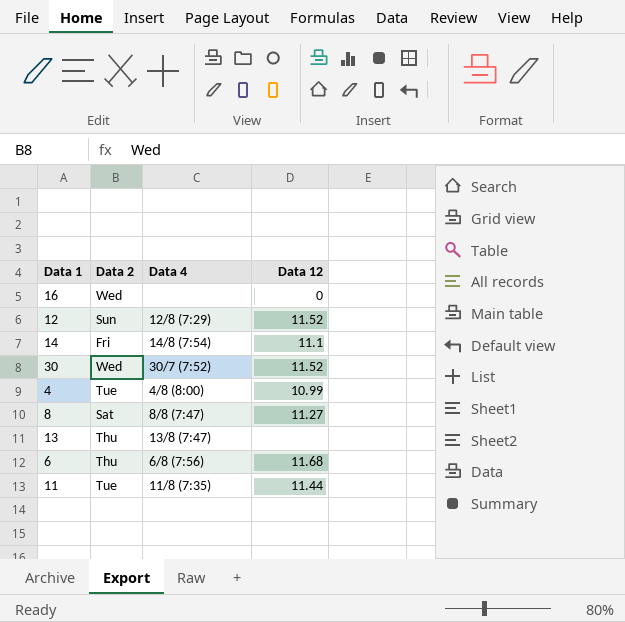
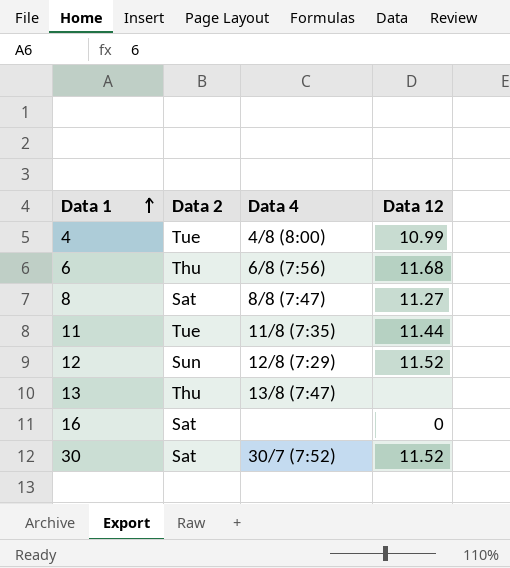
row order: none -> Data 1 ascending
row 14: Fri | 14/8 (7:54) | 11.1 -> none
16 | Data 2: Wed -> Sat
30 | Data 2: Wed -> Sat

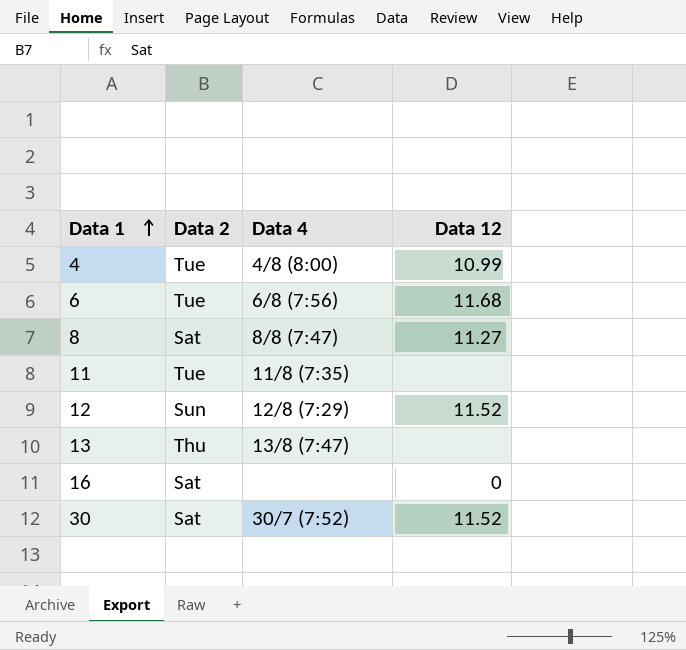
6 | Data 2: Thu -> Tue
11 | Data 12: 11.44 -> none

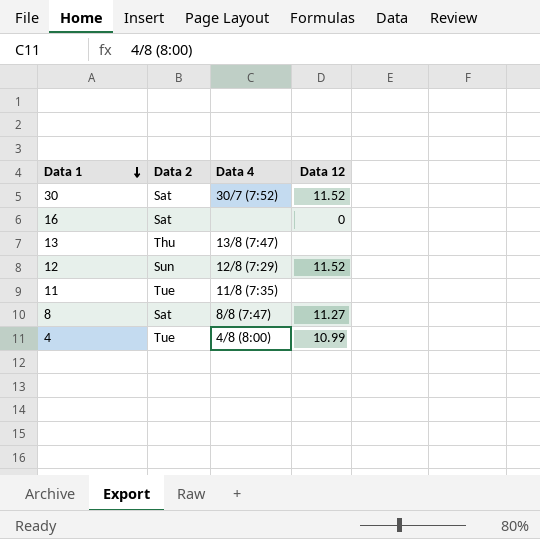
row order: Data 1 ascending -> Data 1 descending
row 6: Tue | 6/8 (7:56) | 11.68 -> none

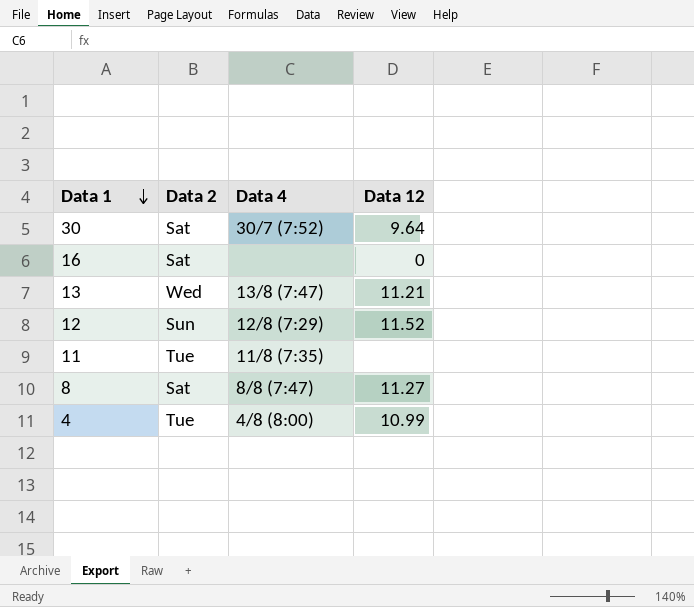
30 | Data 12: 11.52 -> 9.64
13 | Data 2: Thu -> Wed
13 | Data 12: none -> 11.21

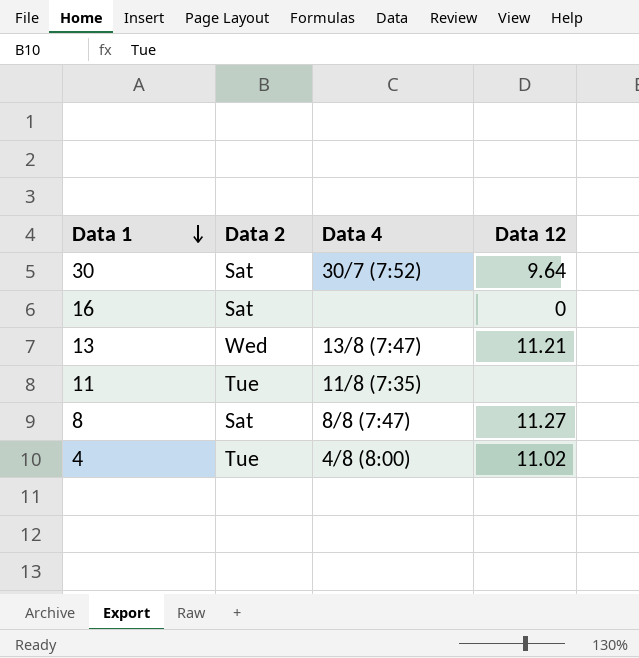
row 12: Sun | 12/8 (7:29) | 11.52 -> none
4 | Data 12: 10.99 -> 11.02

